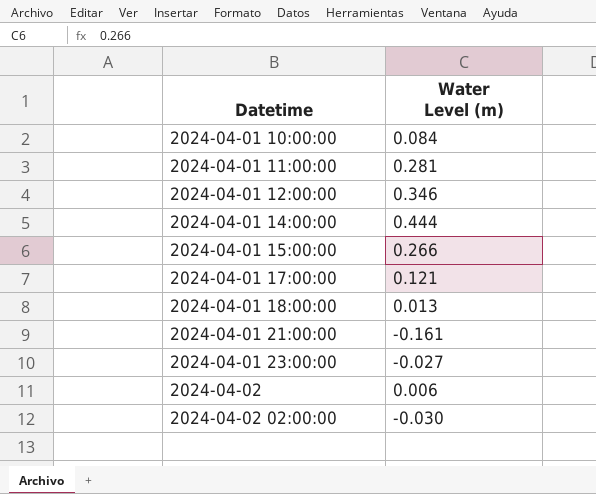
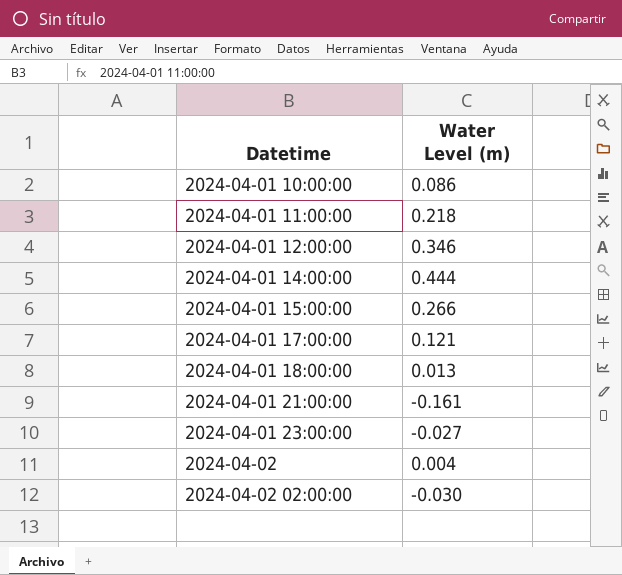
2024-04-01 10:00:00 | Water Level (m): 0.084 -> 0.086
2024-04-01 11:00:00 | Water Level (m): 0.281 -> 0.218
2024-04-02 | Water Level (m): 0.006 -> 0.004

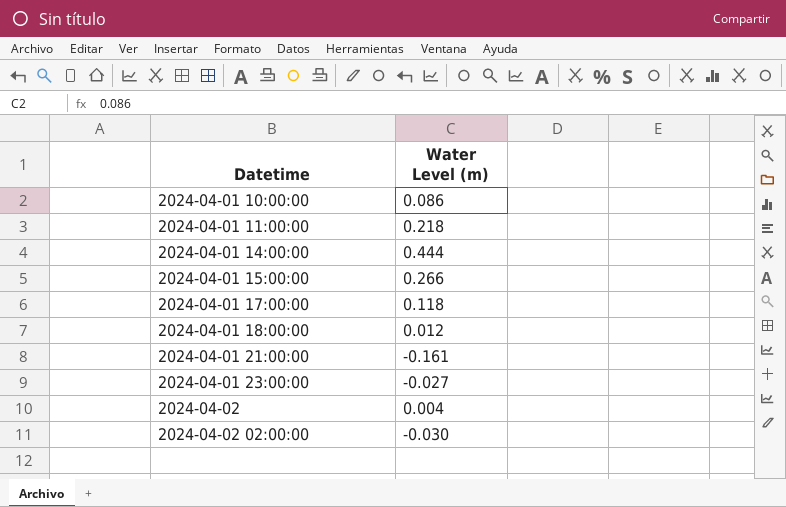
row 2024-04-01 12:00:00: 0.346 -> none
2024-04-01 17:00:00 | Water Level (m): 0.121 -> 0.118
2024-04-01 18:00:00 | Water Level (m): 0.013 -> 0.012

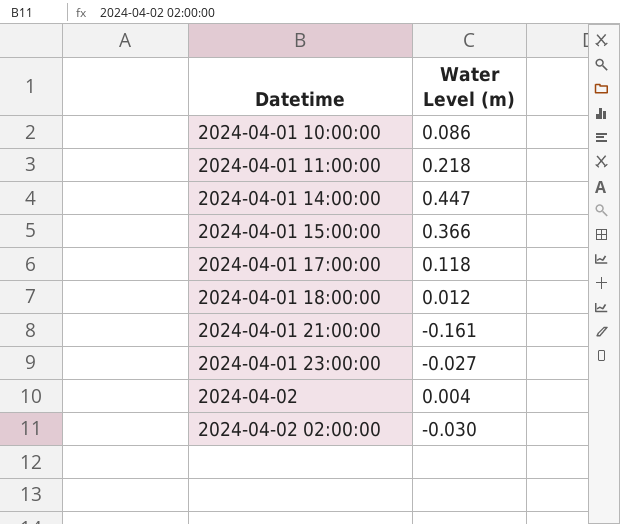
2024-04-01 14:00:00 | Water Level (m): 0.444 -> 0.447
2024-04-01 15:00:00 | Water Level (m): 0.266 -> 0.366

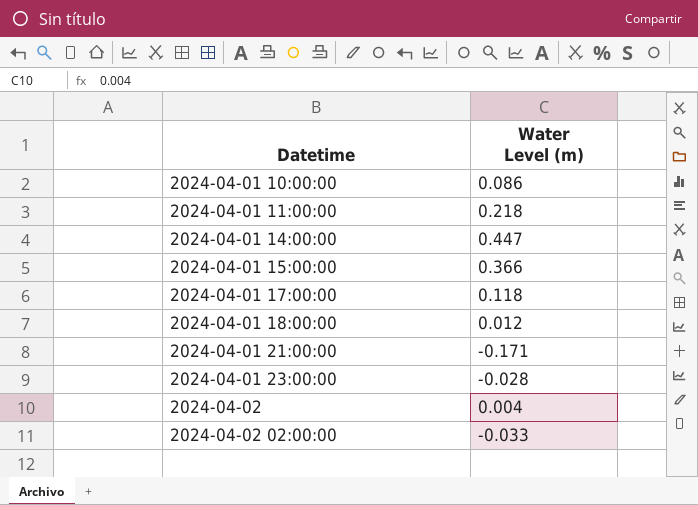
2024-04-01 21:00:00 | Water Level (m): -0.161 -> -0.171
2024-04-01 23:00:00 | Water Level (m): -0.027 -> -0.028
2024-04-02 02:00:00 | Water Level (m): -0.030 -> -0.033

